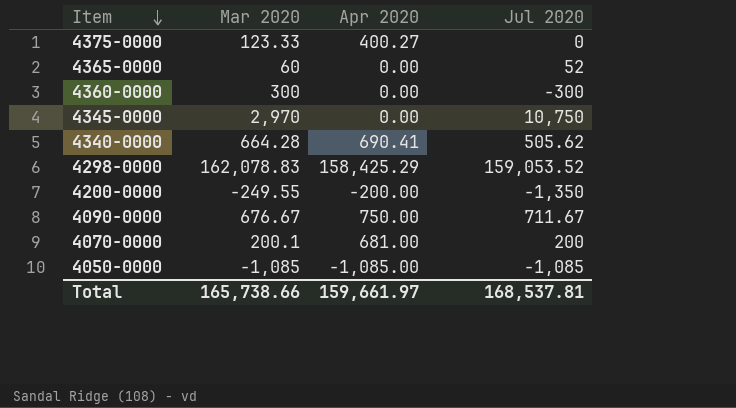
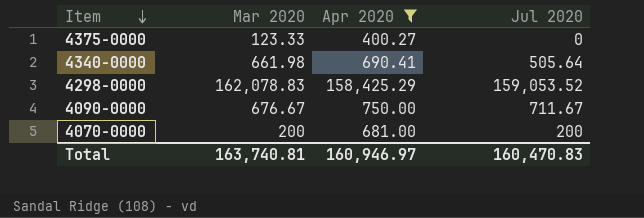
filter: none -> Apr 2020 >= 400.27
4340-0000 | Mar 2020: 664.28 -> 661.98
4340-0000 | Jul 2020: 505.62 -> 505.64
4070-0000 | Mar 2020: 200.1 -> 200
Total | Mar 2020: 165,738.66 -> 163,740.81
Total | Apr 2020: 159,661.97 -> 160,946.97
Total | Jul 2020: 168,537.81 -> 160,470.83

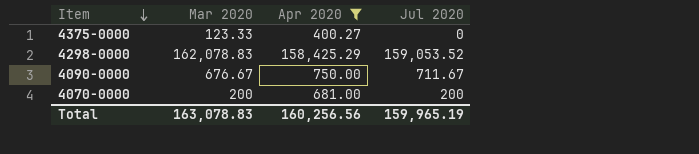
row 4340-0000: 661.98 | 690.41 | 505.64 -> none
Total | Mar 2020: 163,740.81 -> 163,078.83
Total | Apr 2020: 160,946.97 -> 160,256.56
Total | Jul 2020: 160,470.83 -> 159,965.19

